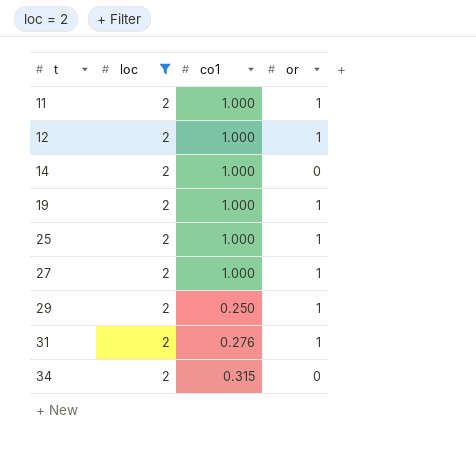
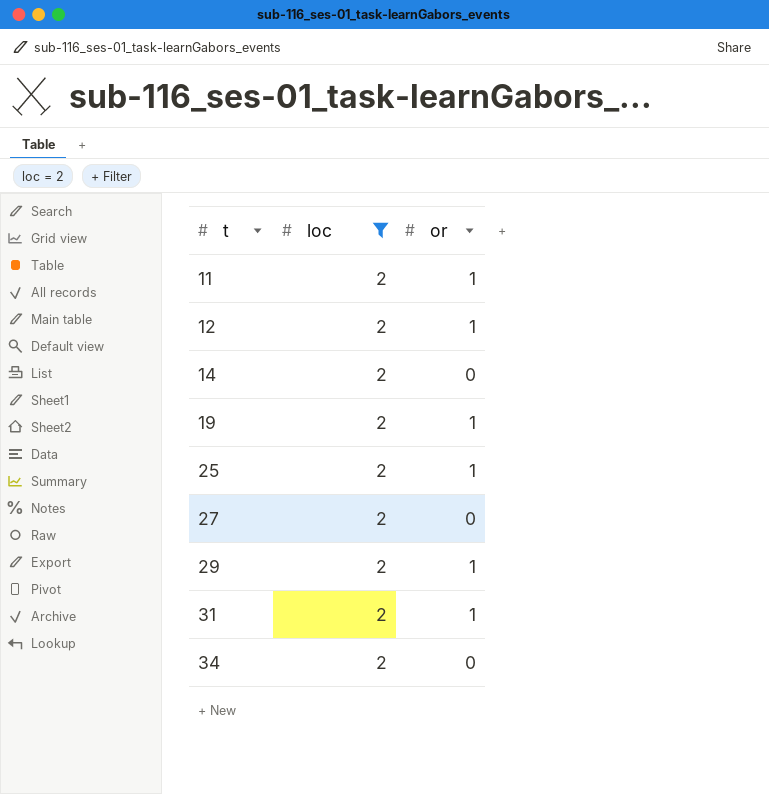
column co1 | position: 3 -> none
27 | or: 1 -> 0

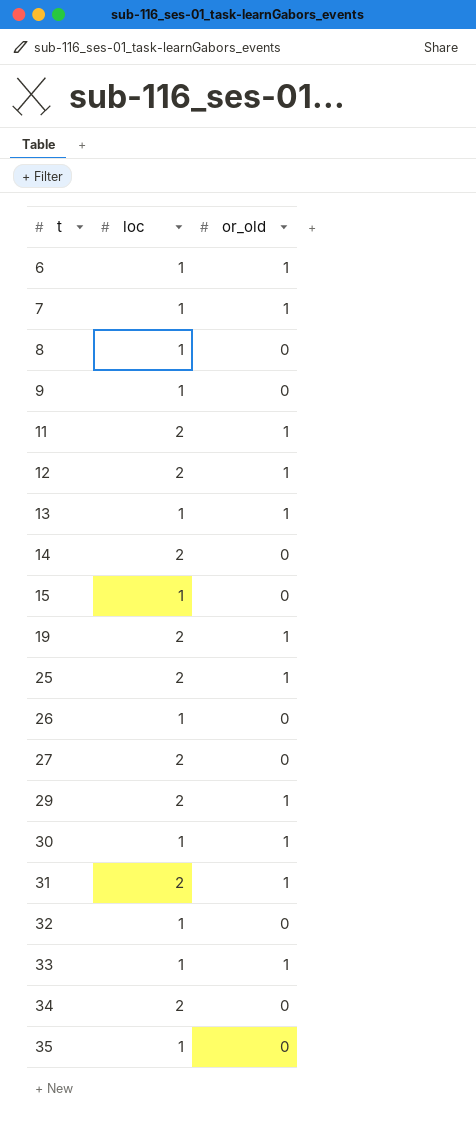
filter: loc = 2 -> none
column name: or -> or_old

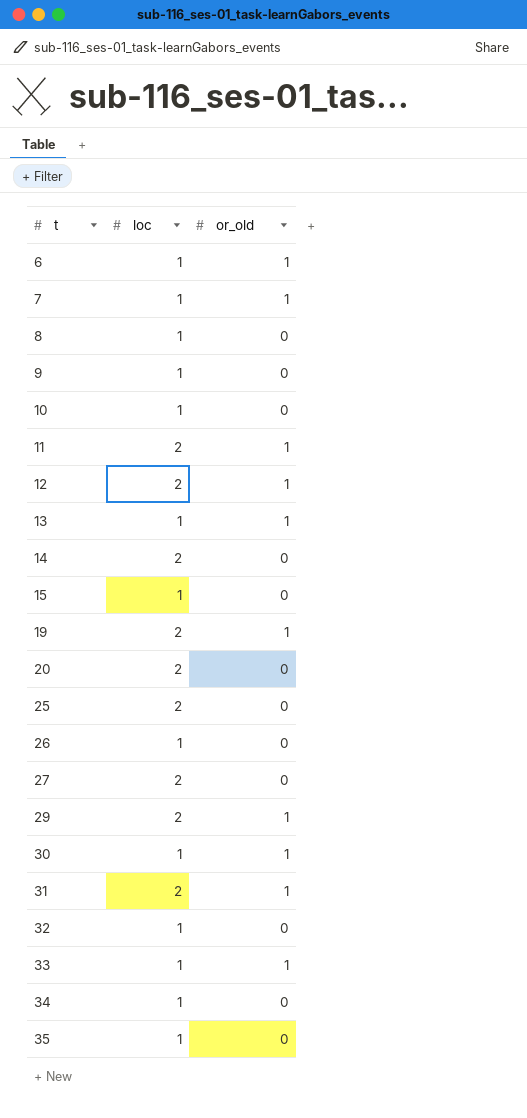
row 10: none -> 1 | 0
row 20: none -> 2 | 0
25 | or_old: 1 -> 0
34 | loc: 2 -> 1

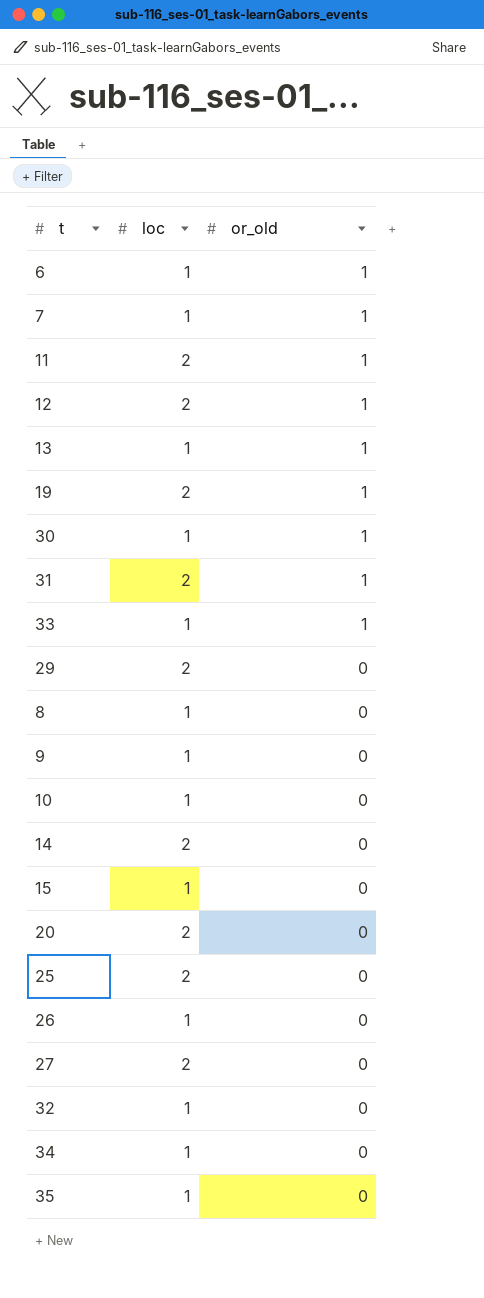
row order: t ascending -> or_old descending
29 | or_old: 1 -> 0

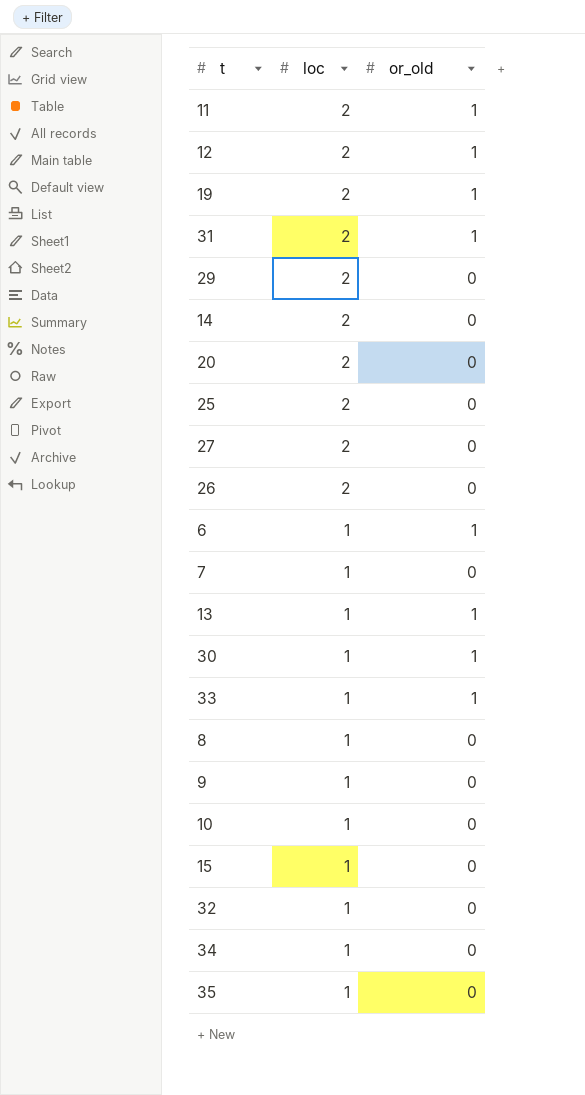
row order: or_old descending -> loc descending
26 | loc: 1 -> 2
7 | or_old: 1 -> 0

